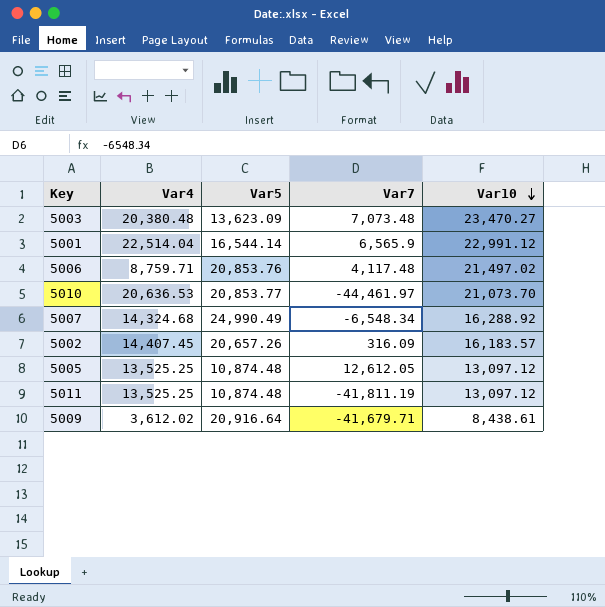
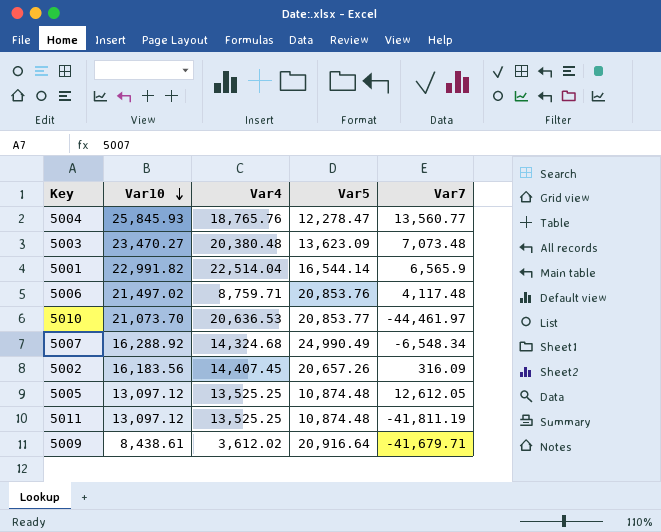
column Var10 | position: 5 -> 2
row 5004: none -> 25,845.93 | 18,765.76 | 12,278.47 | 13,560.77
5001 | Var10: 22,991.12 -> 22,991.82
5002 | Var10: 16,183.57 -> 16,183.56

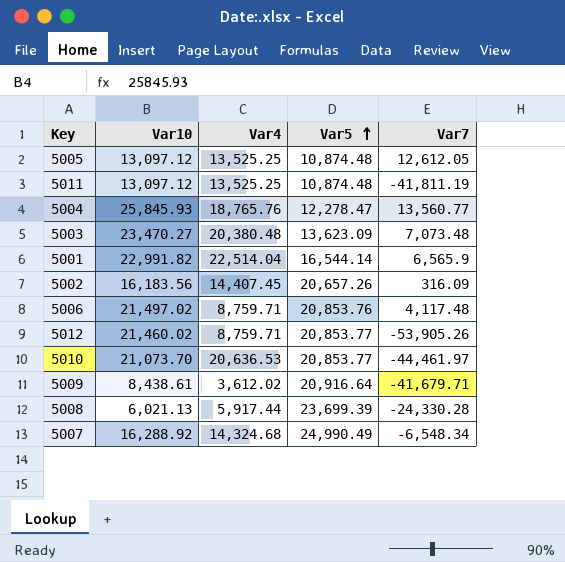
row order: Var10 descending -> Var5 ascending
row 5012: none -> 21,460.02 | 8,759.71 | 20,853.77 | -53,905.26
row 5008: none -> 6,021.13 | 5,917.44 | 23,699.39 | -24,330.28

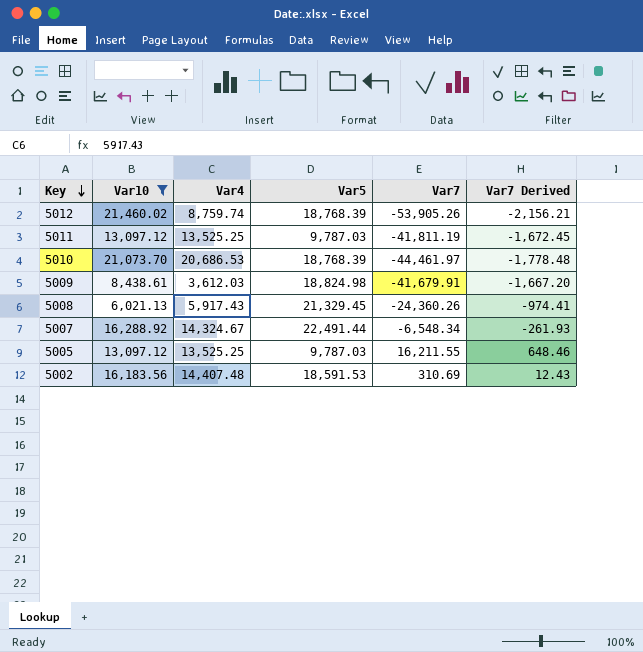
filter: none -> Var10 <= 21,460.02
row order: Var5 ascending -> Key descending
column Var7 Derived | formula: none -> [Var7] * 0.04
5012 | Var4: 8,759.71 -> 8,759.74
5012 | Var5: 20,853.77 -> 18,768.39
5011 | Var5: 10,874.48 -> 9,787.03
5010 | Var4: 20,636.53 -> 20,686.53
5010 | Var5: 20,853.77 -> 18,768.39
5009 | Var4: 3,612.02 -> 3,612.03
5009 | Var5: 20,916.64 -> 18,824.98
5009 | Var7: -41,679.71 -> -41,679.91
5008 | Var4: 5,917.44 -> 5,917.43
5008 | Var5: 23,699.39 -> 21,329.45
5008 | Var7: -24,330.28 -> -24,360.26
5007 | Var4: 14,324.68 -> 14,324.67
5007 | Var5: 24,990.49 -> 22,491.44
5005 | Var5: 10,874.48 -> 9,787.03
5005 | Var7: 12,612.05 -> 16,211.55
5002 | Var4: 14,407.45 -> 14,407.48
5002 | Var5: 20,657.26 -> 18,591.53
5002 | Var7: 316.09 -> 310.69

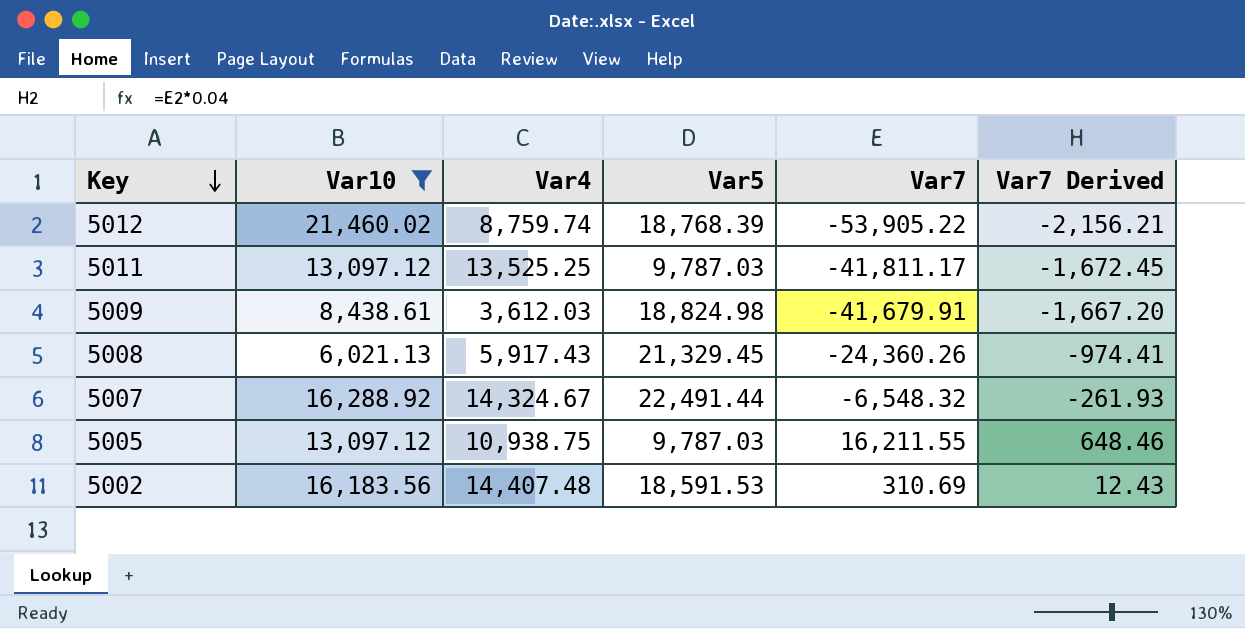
row 5010: 21,073.70 | 20,686.53 | 18,768.39 | -44,461.97 | -1,778.48 -> none
5012 | Var7: -53,905.26 -> -53,905.22
5011 | Var7: -41,811.19 -> -41,811.17
5007 | Var7: -6,548.34 -> -6,548.32
5005 | Var4: 13,525.25 -> 10,938.75

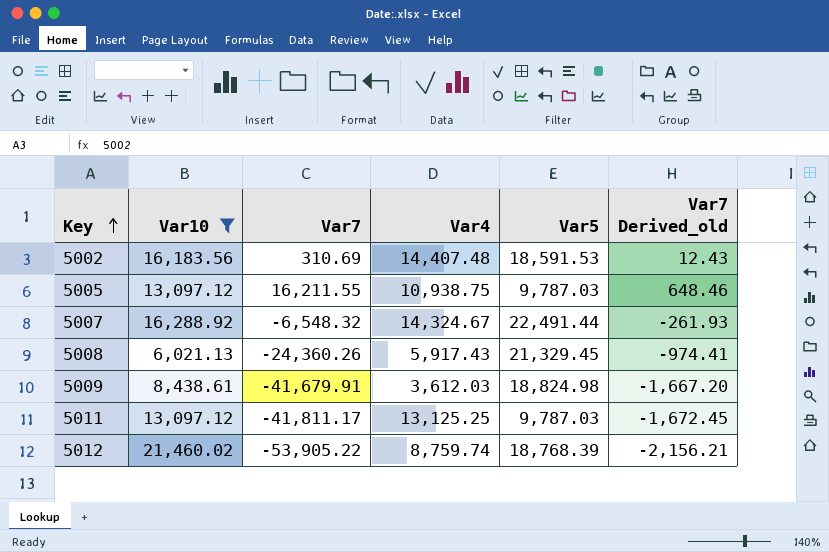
row order: Key descending -> Key ascending
column Var7 | position: 5 -> 3
column name: Var7 Derived -> Var7 Derived_old
5011 | Var4: 13,525.25 -> 13,125.25

